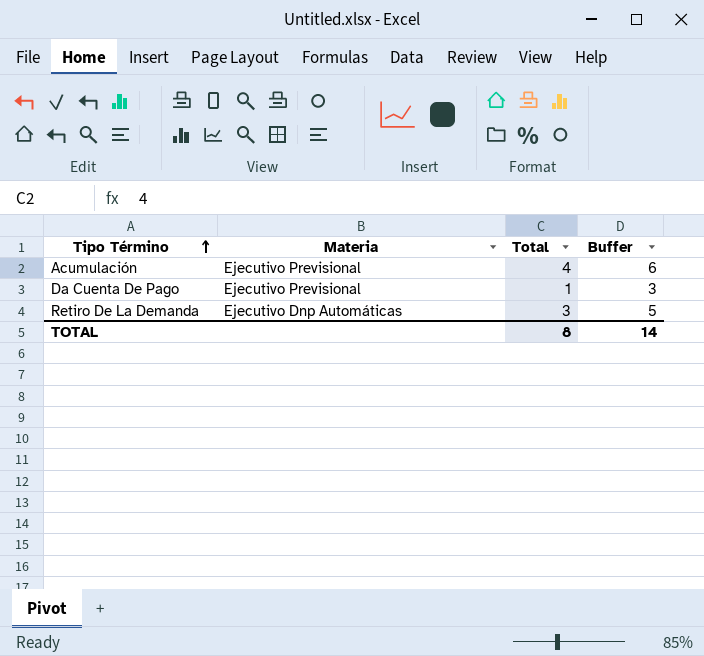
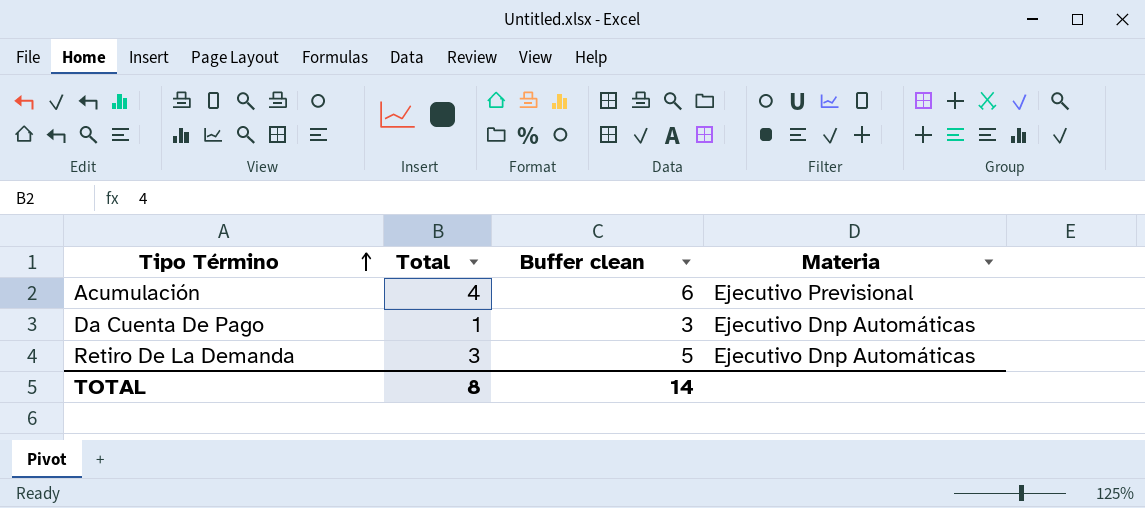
column name: Buffer -> Buffer clean
column Materia | position: 2 -> 4
Da Cuenta De Pago | Materia: Ejecutivo Previsional -> Ejecutivo Dnp Automáticas

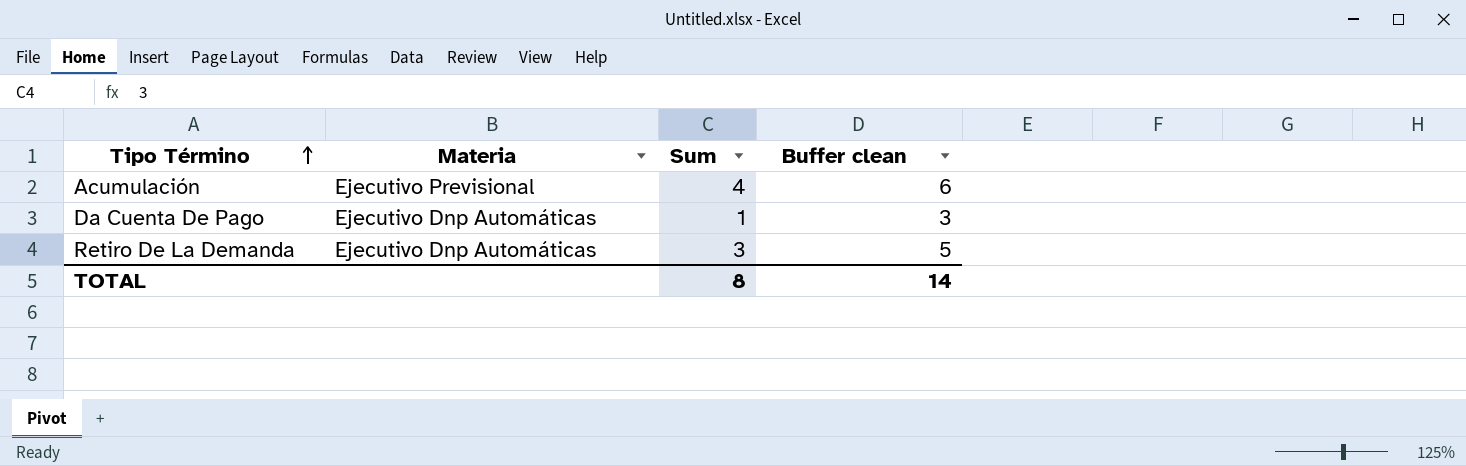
column Materia | position: 4 -> 2
column name: Total -> Sum

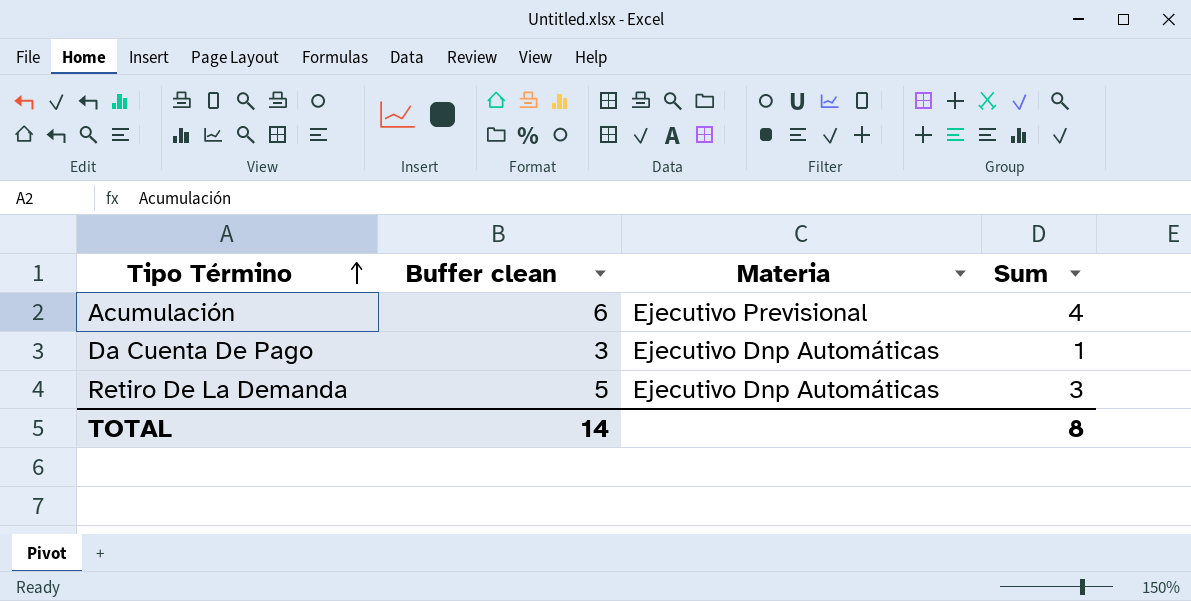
column Buffer clean | position: 4 -> 2

